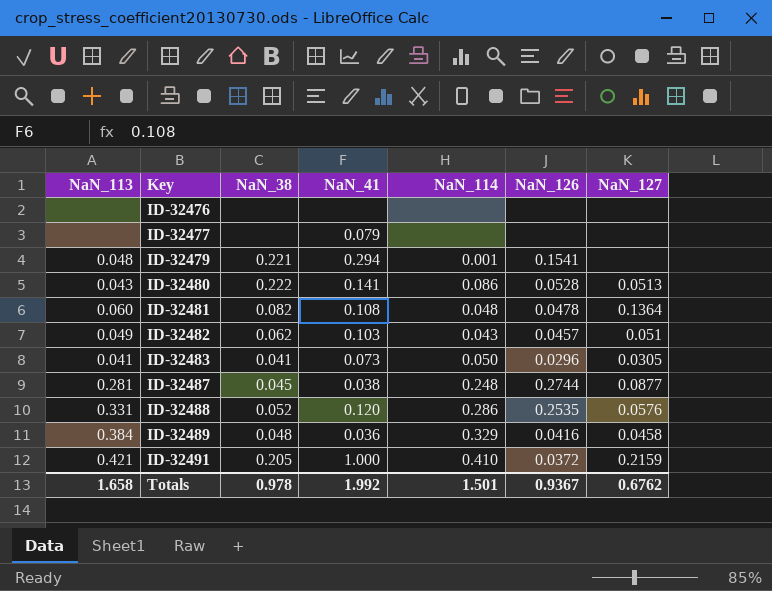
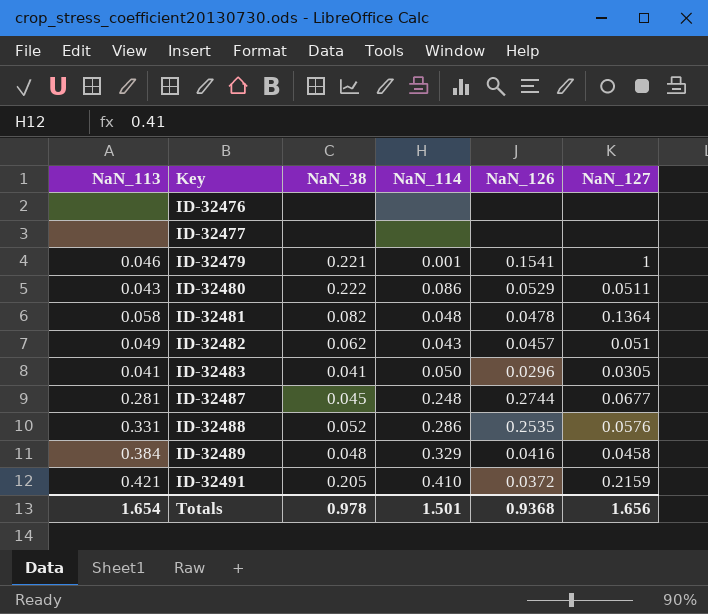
column NaN_41 | position: 4 -> none
ID-32479 | NaN_113: 0.048 -> 0.046
ID-32479 | NaN_127: none -> 1
ID-32480 | NaN_126: 0.0528 -> 0.0529
ID-32480 | NaN_127: 0.0513 -> 0.0511
ID-32481 | NaN_113: 0.060 -> 0.058
ID-32487 | NaN_127: 0.0877 -> 0.0677
Totals | NaN_113: 1.658 -> 1.654
Totals | NaN_126: 0.9367 -> 0.9368
Totals | NaN_127: 0.6762 -> 1.656

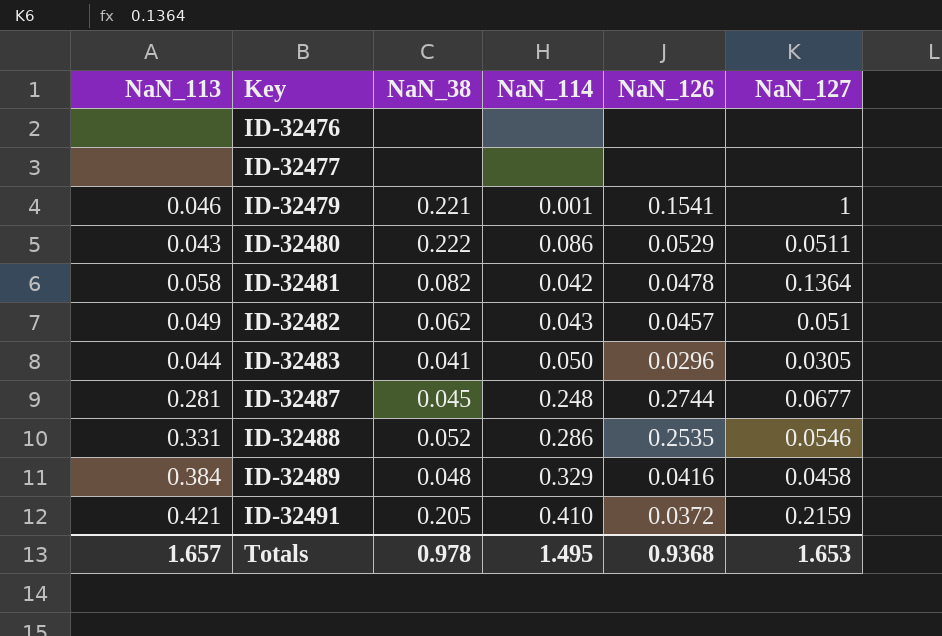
ID-32481 | NaN_114: 0.048 -> 0.042
ID-32483 | NaN_113: 0.041 -> 0.044
ID-32488 | NaN_127: 0.0576 -> 0.0546
Totals | NaN_113: 1.654 -> 1.657
Totals | NaN_114: 1.501 -> 1.495
Totals | NaN_127: 1.656 -> 1.653

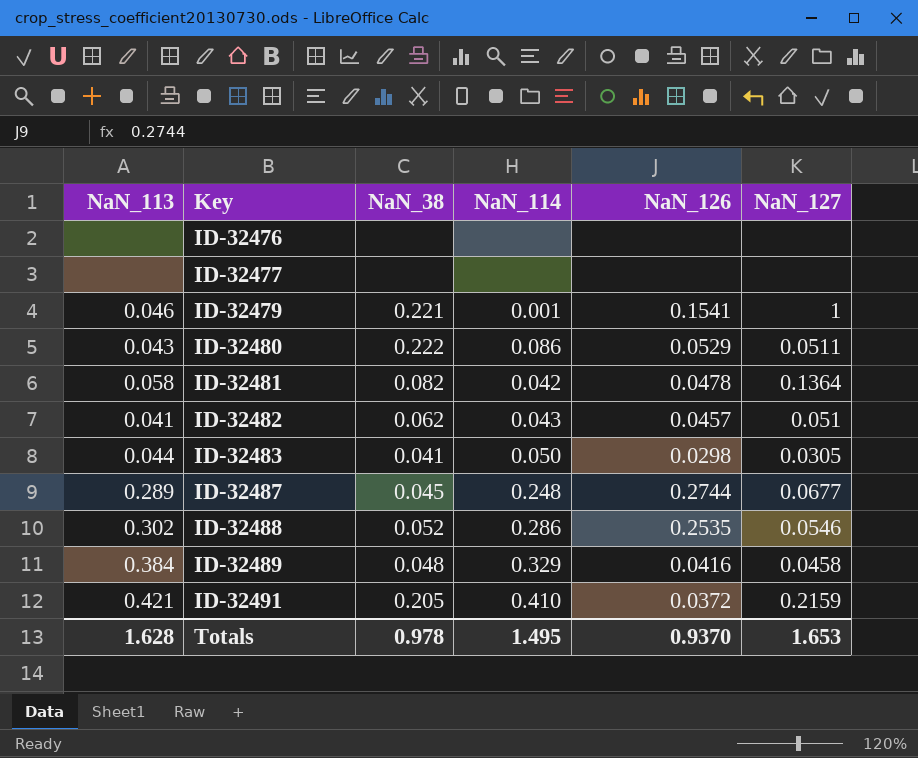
ID-32482 | NaN_113: 0.049 -> 0.041
ID-32483 | NaN_126: 0.0296 -> 0.0298
ID-32487 | NaN_113: 0.281 -> 0.289
ID-32488 | NaN_113: 0.331 -> 0.302
Totals | NaN_113: 1.657 -> 1.628
Totals | NaN_126: 0.9368 -> 0.9370

